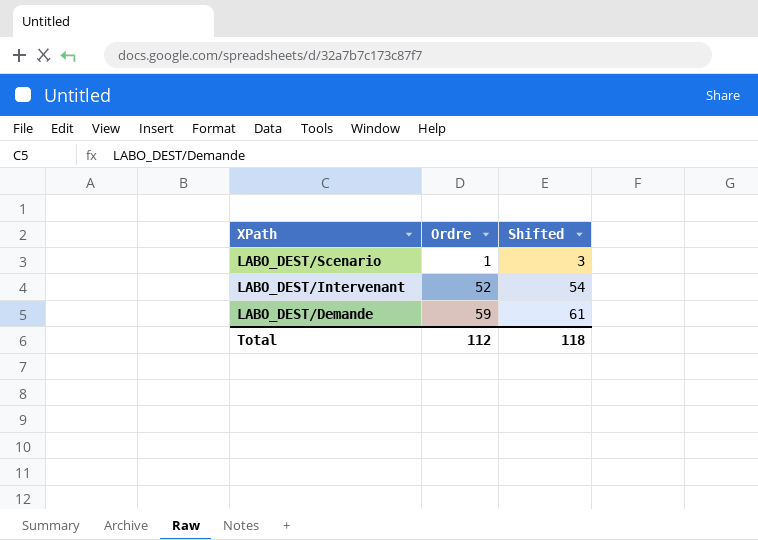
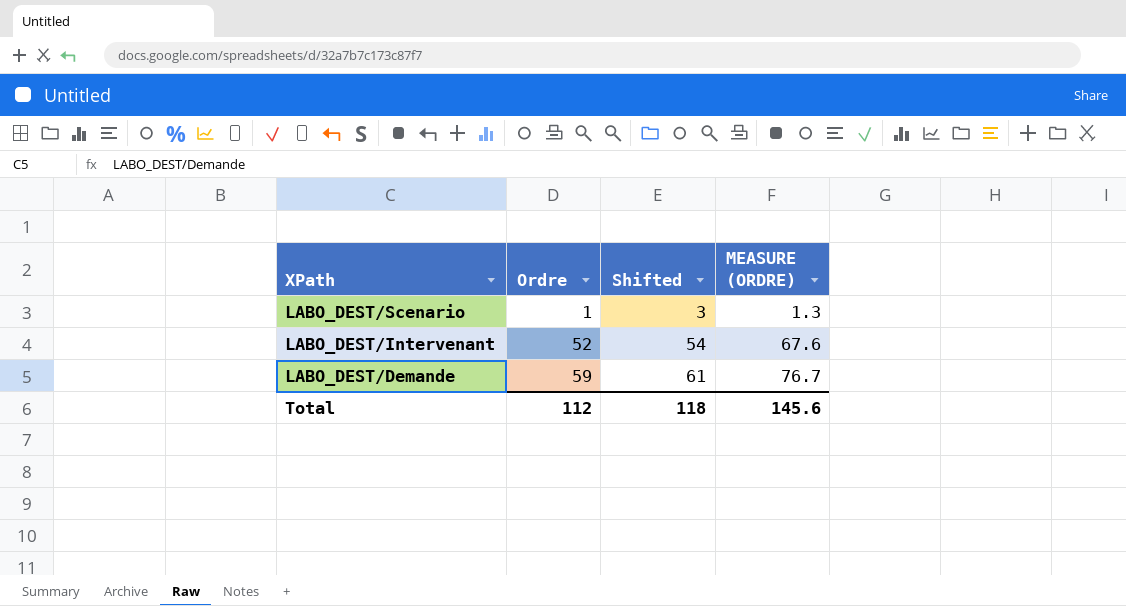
column MEASURE (ORDRE) | formula: none -> [Ordre] * 1.3

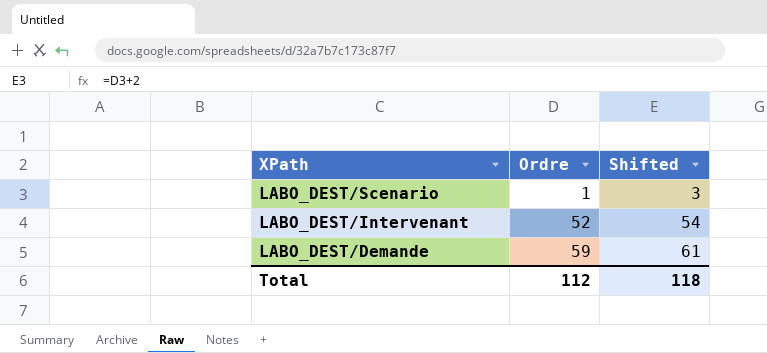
column MEASURE (ORDRE) | formula: [Ordre] * 1.3 -> none

